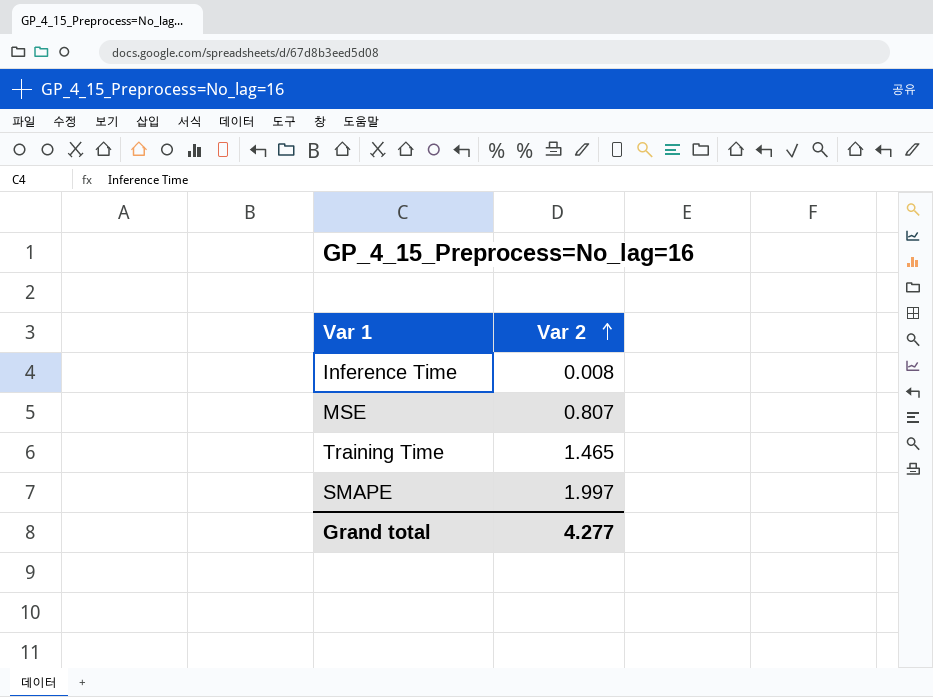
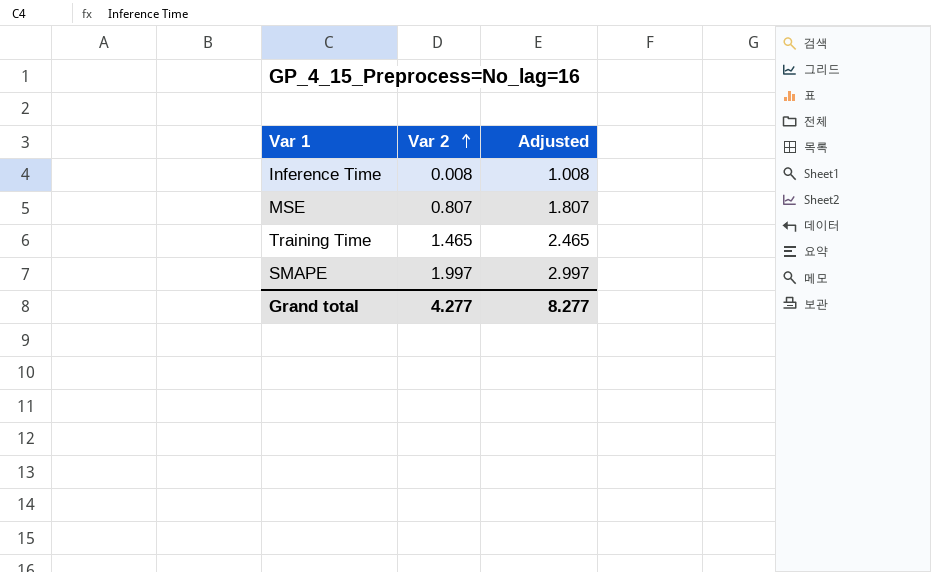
column Adjusted | formula: none -> [Var 2] + 1

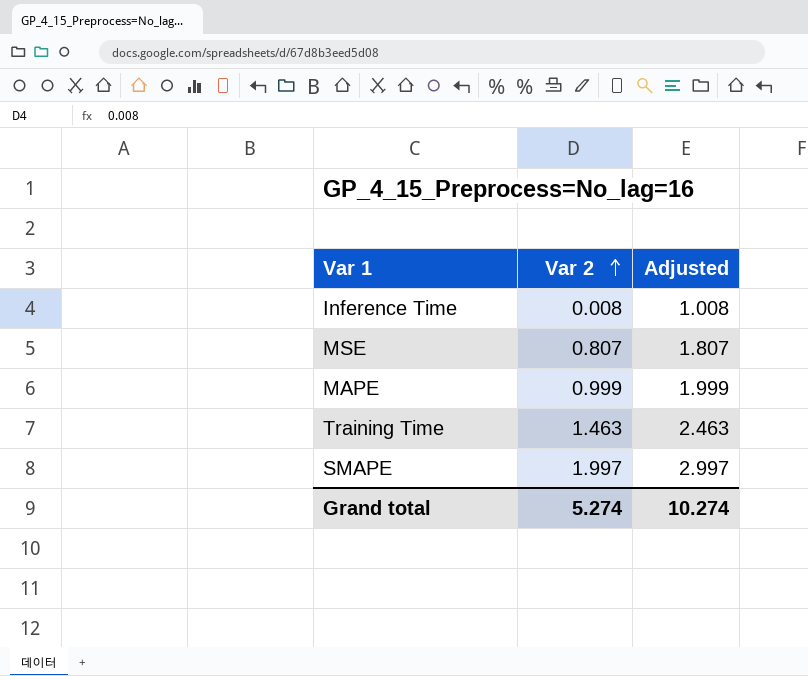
row MAPE: none -> 0.999 | 1.999
Training Time | Var 2: 1.465 -> 1.463
Training Time | Adjusted: 2.465 -> 2.463
Grand total | Var 2: 4.277 -> 5.274
Grand total | Adjusted: 8.277 -> 10.274

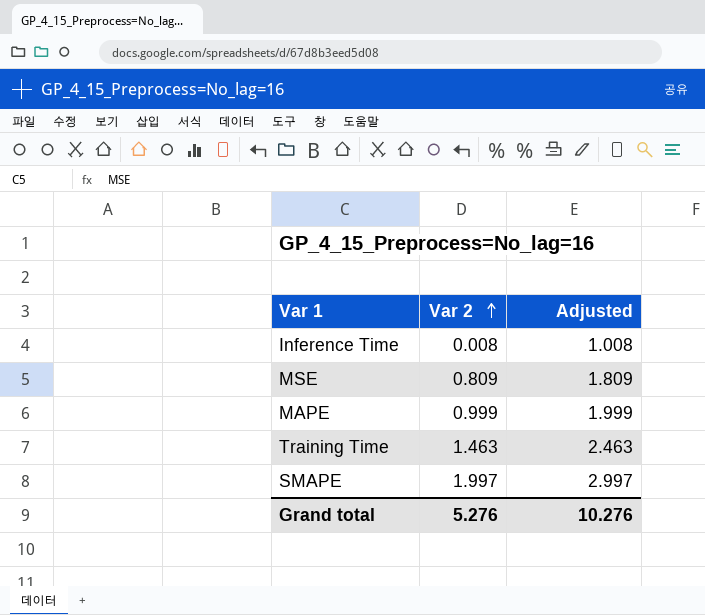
MSE | Var 2: 0.807 -> 0.809
MSE | Adjusted: 1.807 -> 1.809
Grand total | Var 2: 5.274 -> 5.276
Grand total | Adjusted: 10.274 -> 10.276

